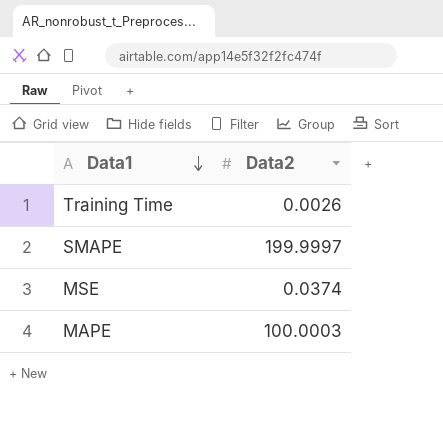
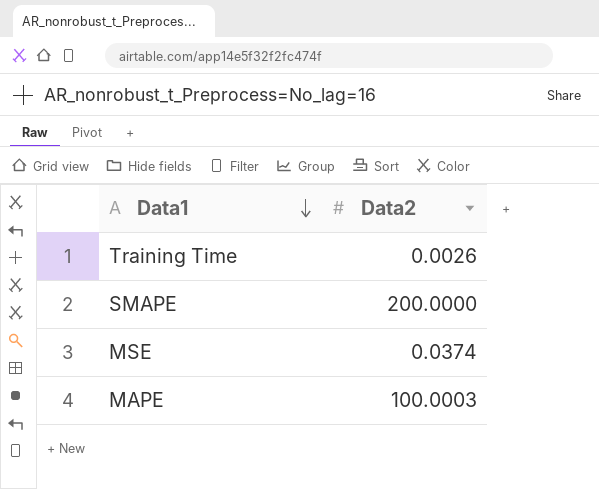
SMAPE | Data2: 199.9997 -> 200.0000

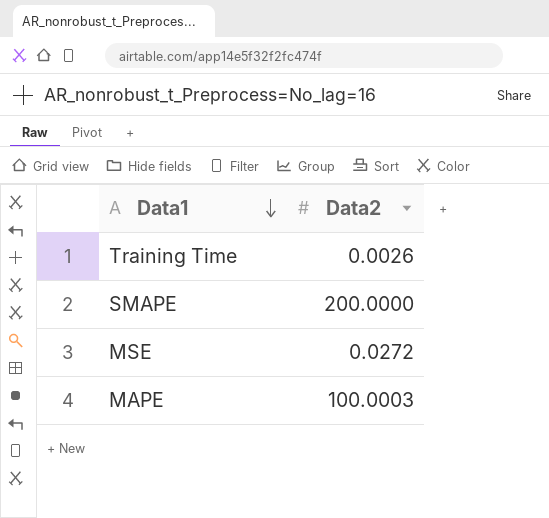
MSE | Data2: 0.0374 -> 0.0272

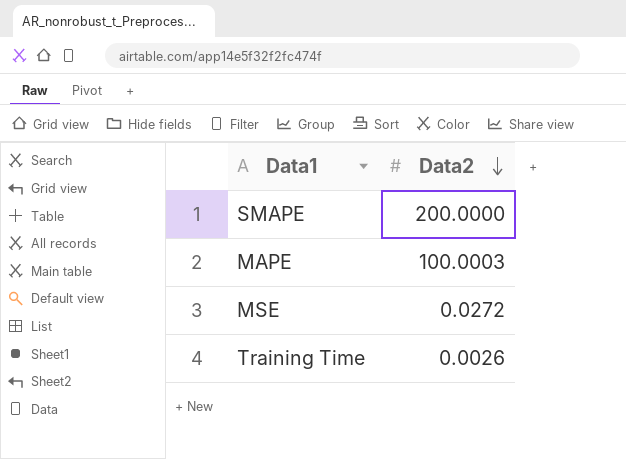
row order: Data1 descending -> Data2 descending

